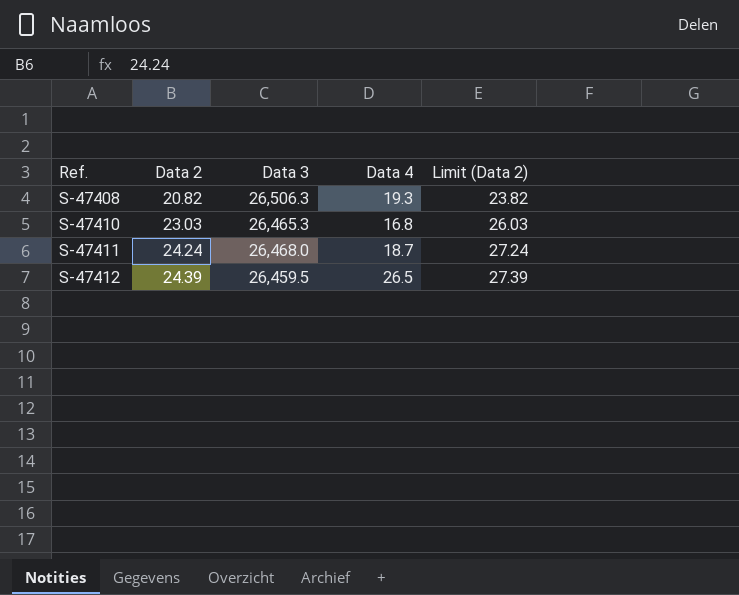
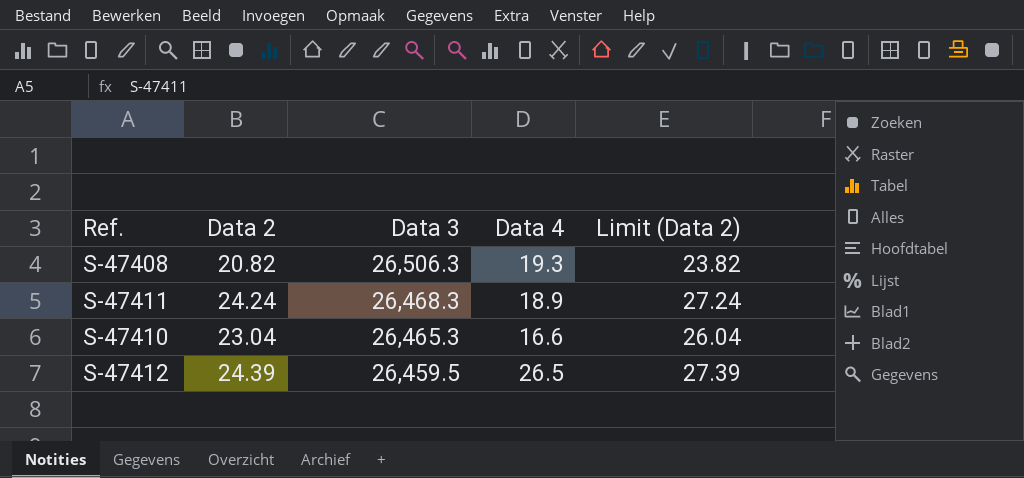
row order: Ref. ascending -> Data 3 descending
S-47411 | Data 3: 26,468.0 -> 26,468.3
S-47411 | Data 4: 18.7 -> 18.9
S-47410 | Data 2: 23.03 -> 23.04
S-47410 | Data 4: 16.8 -> 16.6
S-47410 | Limit (Data 2): 26.03 -> 26.04

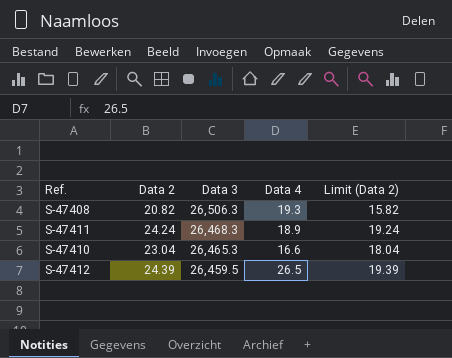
column Limit (Data 2) | formula: [Data 2] + 3 -> [Data 2] - 5

